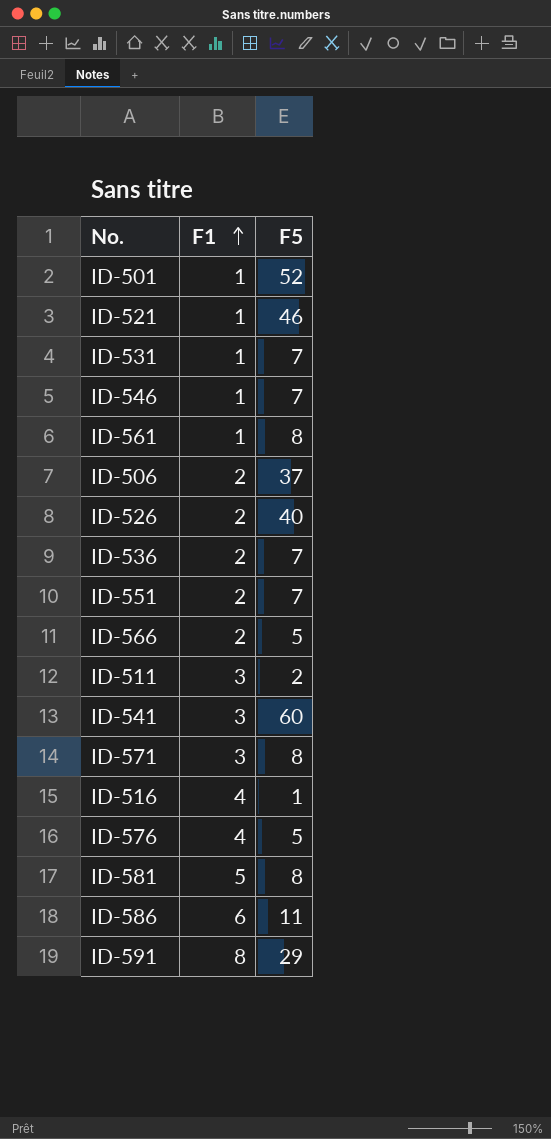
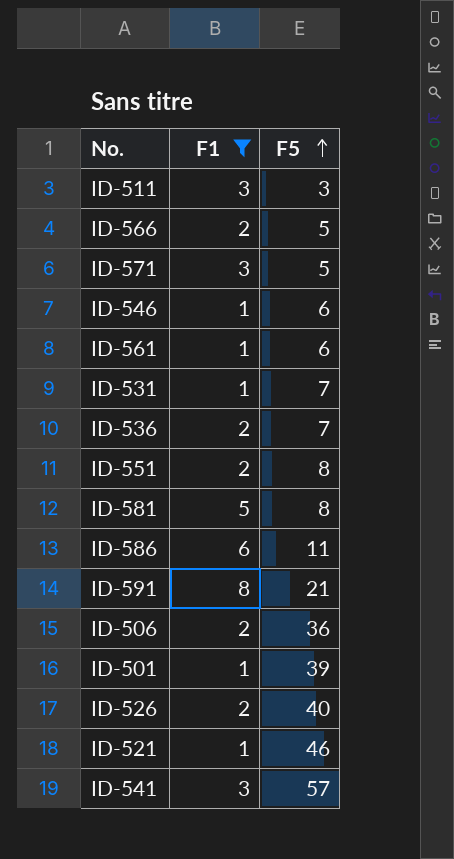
filter: none -> F1 != 4
row order: F1 ascending -> F5 ascending
ID-511 | F5: 2 -> 3
ID-571 | F5: 8 -> 5
ID-546 | F5: 7 -> 6
ID-561 | F5: 8 -> 6
ID-551 | F5: 7 -> 8
ID-591 | F5: 29 -> 21
ID-506 | F5: 37 -> 36
ID-501 | F5: 52 -> 39
ID-541 | F5: 60 -> 57

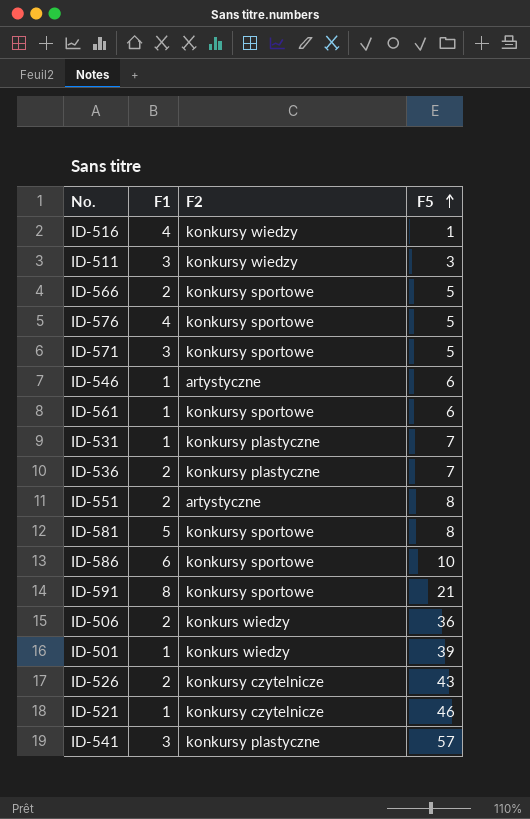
filter: F1 != 4 -> none
column F2 | position: none -> 3
ID-586 | F5: 11 -> 10
ID-526 | F5: 40 -> 43

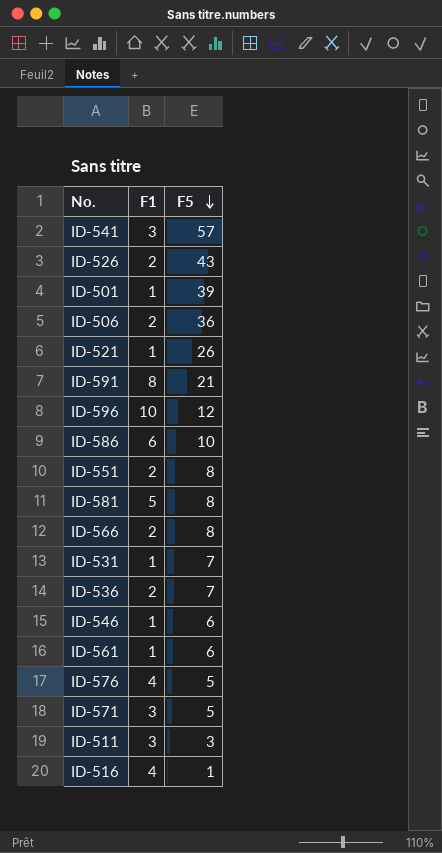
row order: F5 ascending -> F5 descending
column F2 | position: 3 -> none
ID-521 | F5: 46 -> 26
row ID-596: none -> 10 | 12
ID-566 | F5: 5 -> 8

